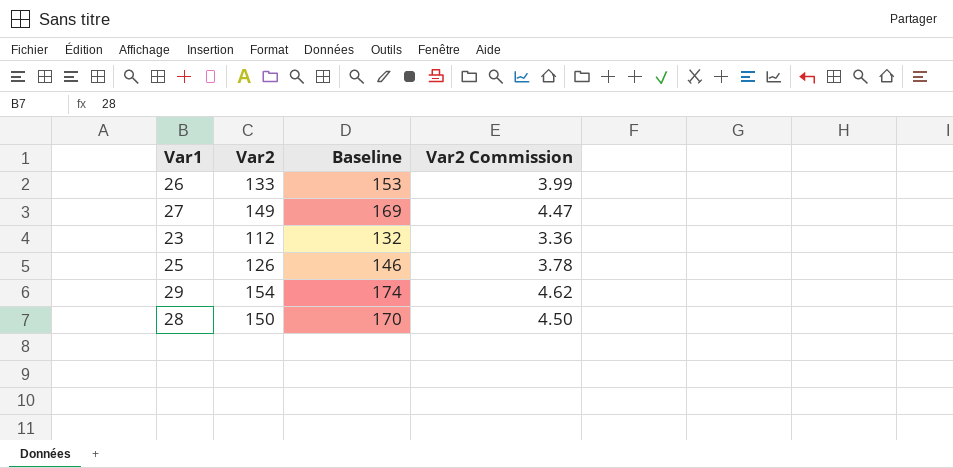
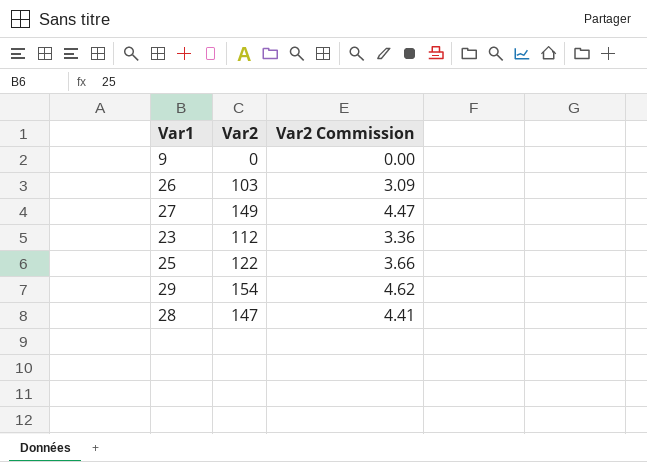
column Baseline | formula: [Var2] + 20 -> none
row 9: none -> 0 | 0.00
26 | Var2: 133 -> 103
26 | Var2 Commission: 3.99 -> 3.09
25 | Var2: 126 -> 122
25 | Var2 Commission: 3.78 -> 3.66
28 | Var2: 150 -> 147
28 | Var2 Commission: 4.50 -> 4.41

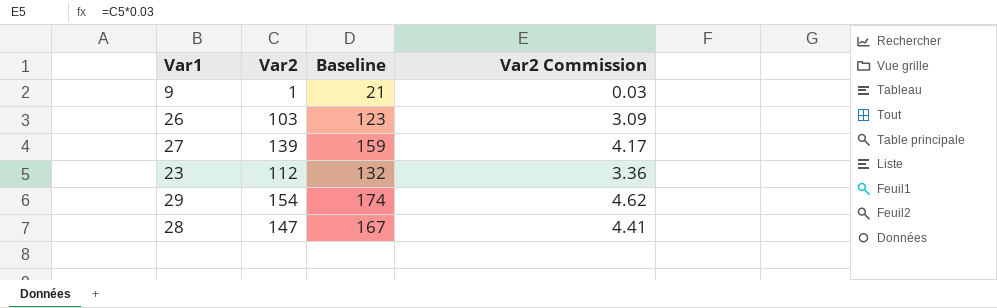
column Baseline | formula: none -> [Var2] + 20
row 25: 122 | 3.66 -> none
9 | Var2: 0 -> 1
9 | Var2 Commission: 0.00 -> 0.03
27 | Var2: 149 -> 139
27 | Var2 Commission: 4.47 -> 4.17

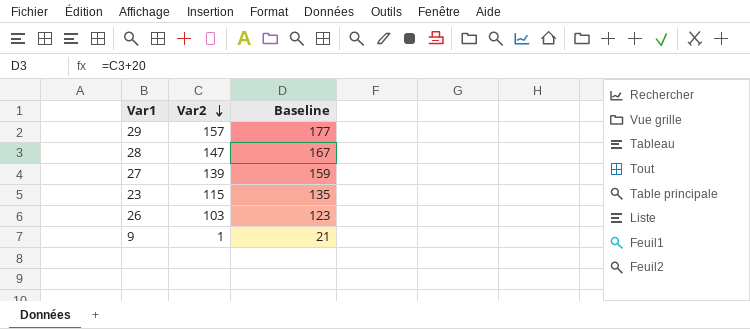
row order: none -> Var2 descending
column Var2 Commission | formula: [Var2] * 0.03 -> none
29 | Var2: 154 -> 157
29 | Baseline: 174 -> 177
23 | Var2: 112 -> 115
23 | Baseline: 132 -> 135

